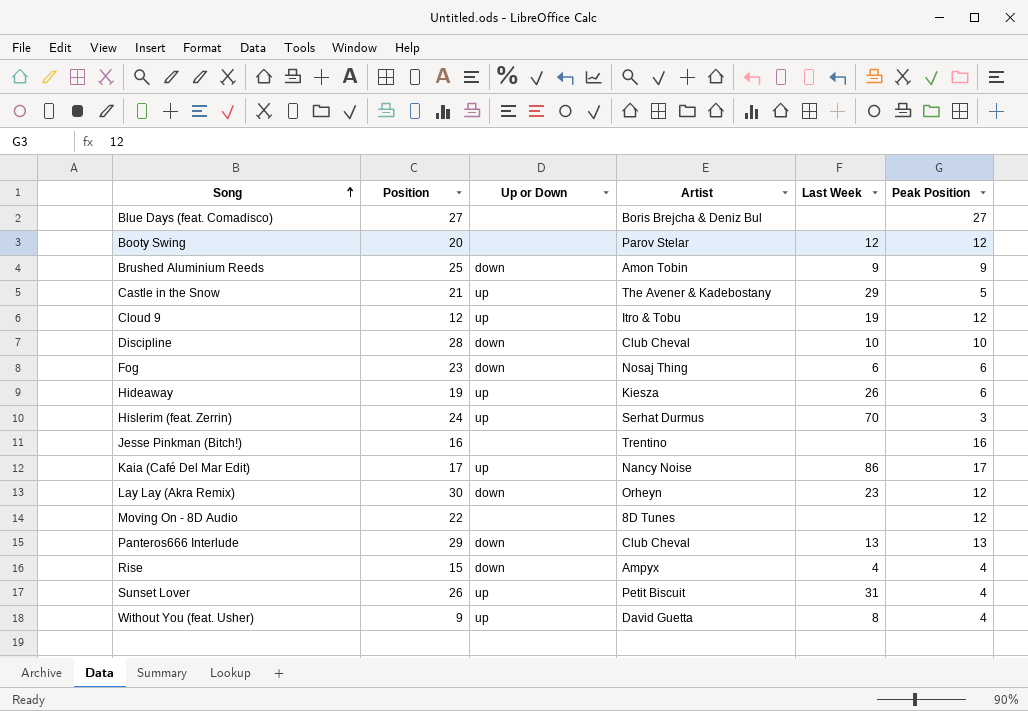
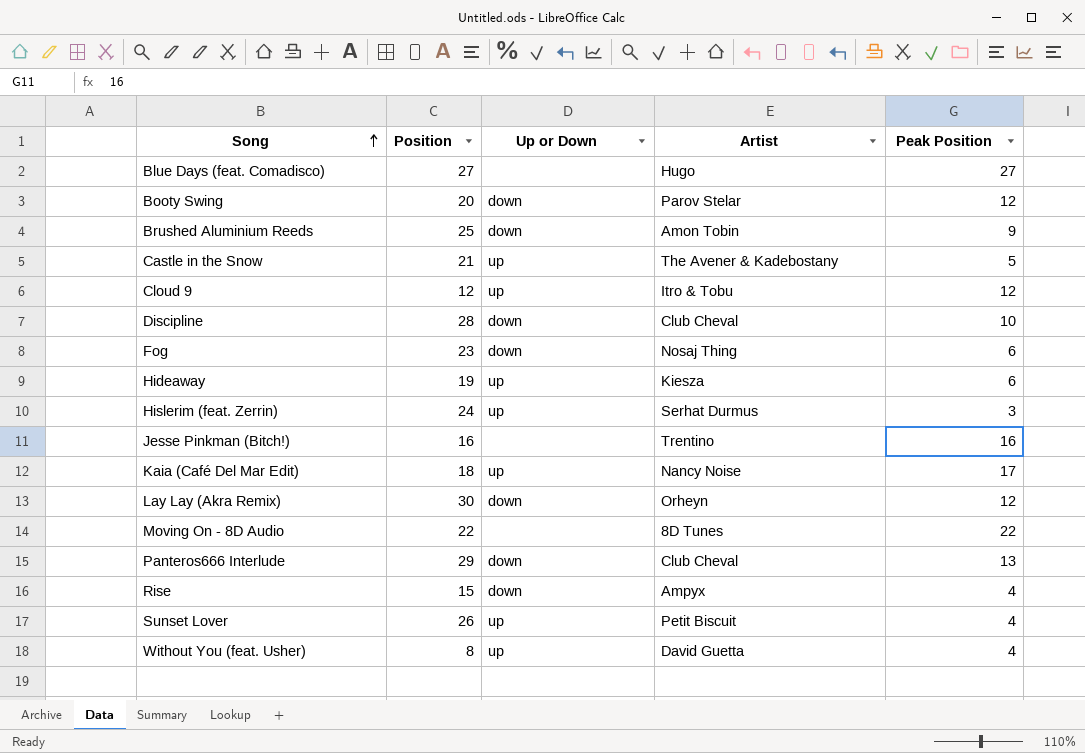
column Last Week | position: 5 -> none
Blue Days (feat. Comadisco) | Artist: Boris Brejcha & Deniz Bul -> Hugo
Booty Swing | Up or Down: none -> down
Kaia (Café Del Mar Edit) | Position: 17 -> 18
Moving On - 8D Audio | Peak Position: 12 -> 22
Without You (feat. Usher) | Position: 9 -> 8

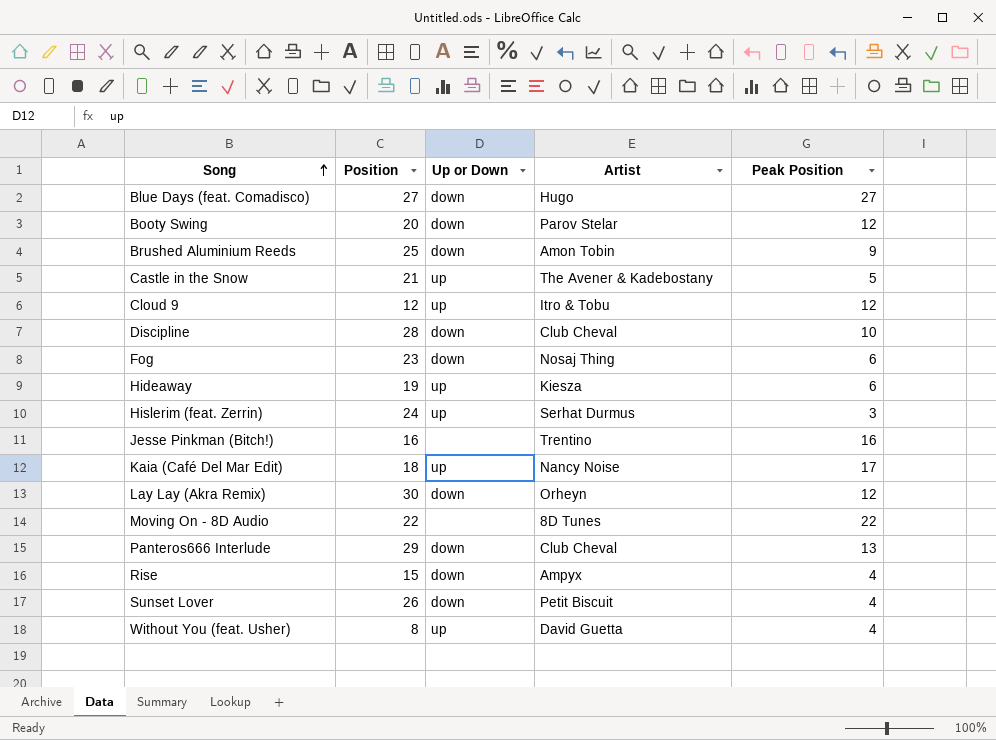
Blue Days (feat. Comadisco) | Up or Down: none -> down
Sunset Lover | Up or Down: up -> down

